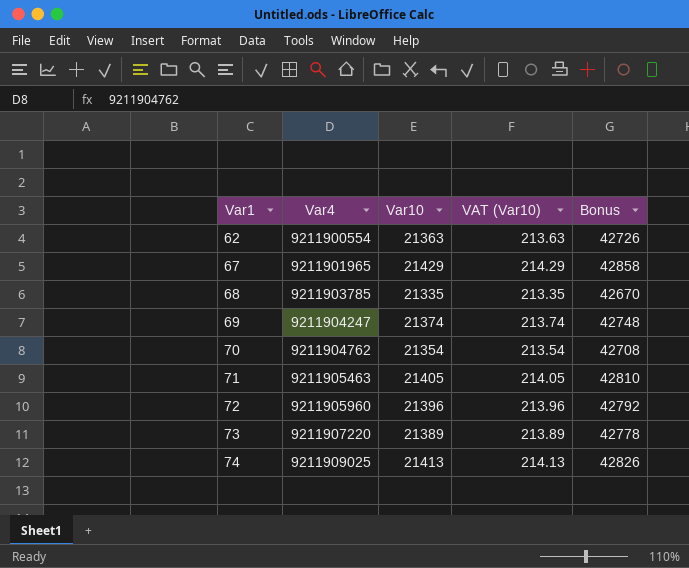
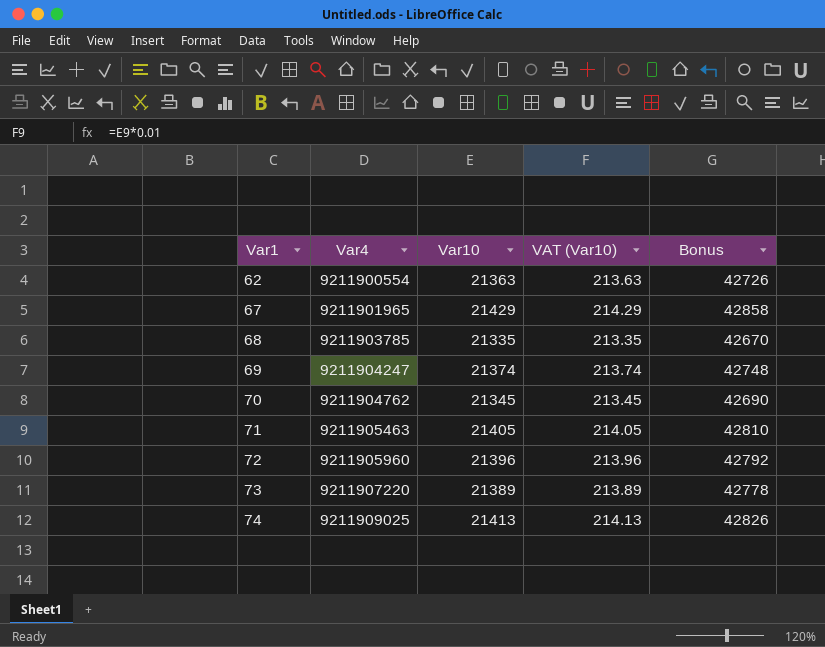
70 | Var10: 21354 -> 21345
70 | VAT (Var10): 213.54 -> 213.45
70 | Bonus: 42708 -> 42690

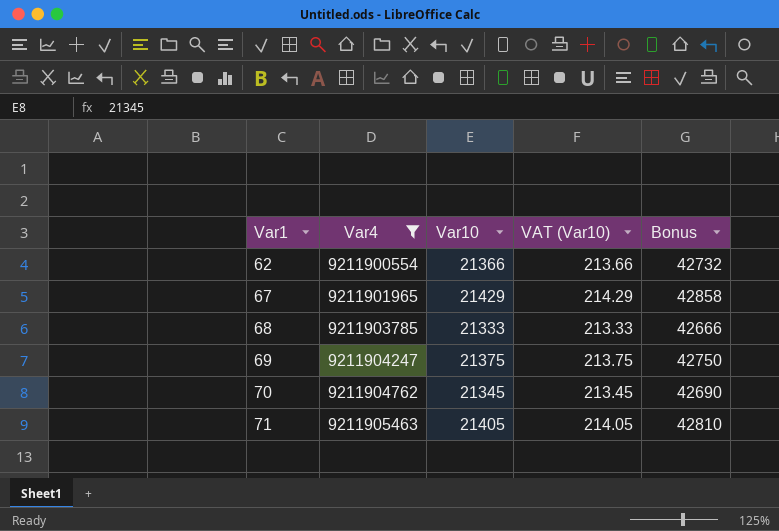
filter: none -> Var4 <= 9211905463
62 | Var10: 21363 -> 21366
62 | VAT (Var10): 213.63 -> 213.66
62 | Bonus: 42726 -> 42732
68 | Var10: 21335 -> 21333
68 | VAT (Var10): 213.35 -> 213.33
68 | Bonus: 42670 -> 42666
69 | Var10: 21374 -> 21375
69 | VAT (Var10): 213.74 -> 213.75
69 | Bonus: 42748 -> 42750

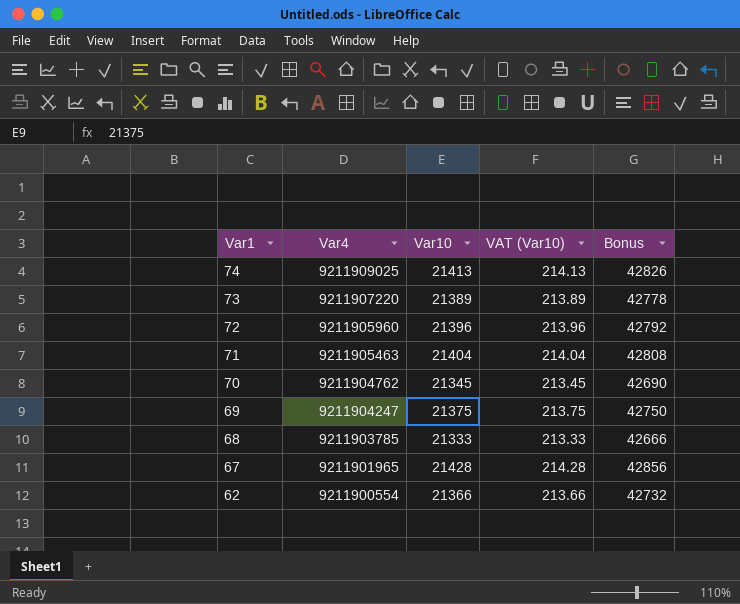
filter: Var4 <= 9211905463 -> none
row order: Var1 ascending -> Var1 descending
71 | Var10: 21405 -> 21404
71 | VAT (Var10): 214.05 -> 214.04
71 | Bonus: 42810 -> 42808
67 | Var10: 21429 -> 21428
67 | VAT (Var10): 214.29 -> 214.28
67 | Bonus: 42858 -> 42856

